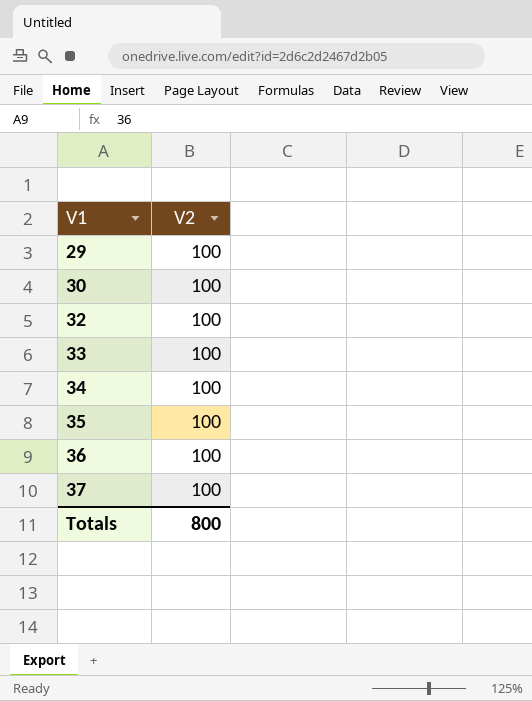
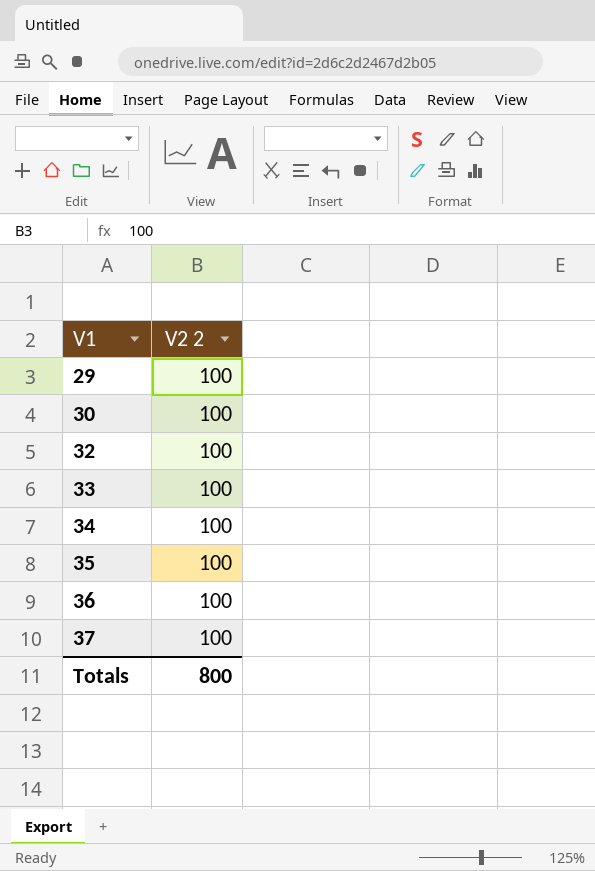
column name: V2 -> V2 2

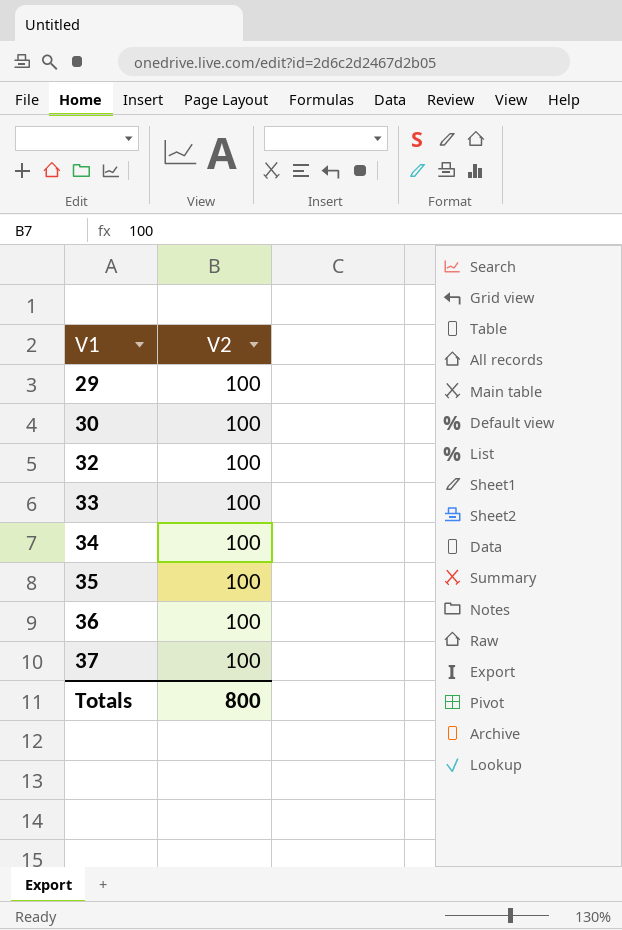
column name: V2 2 -> V2

